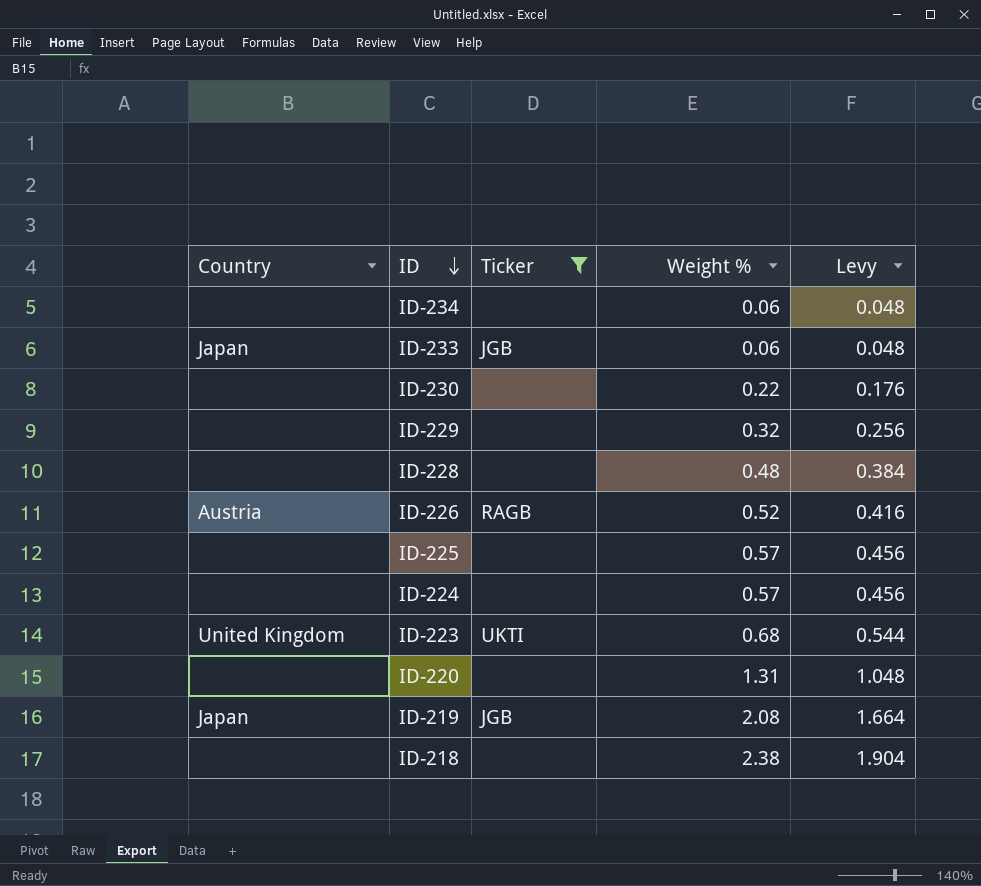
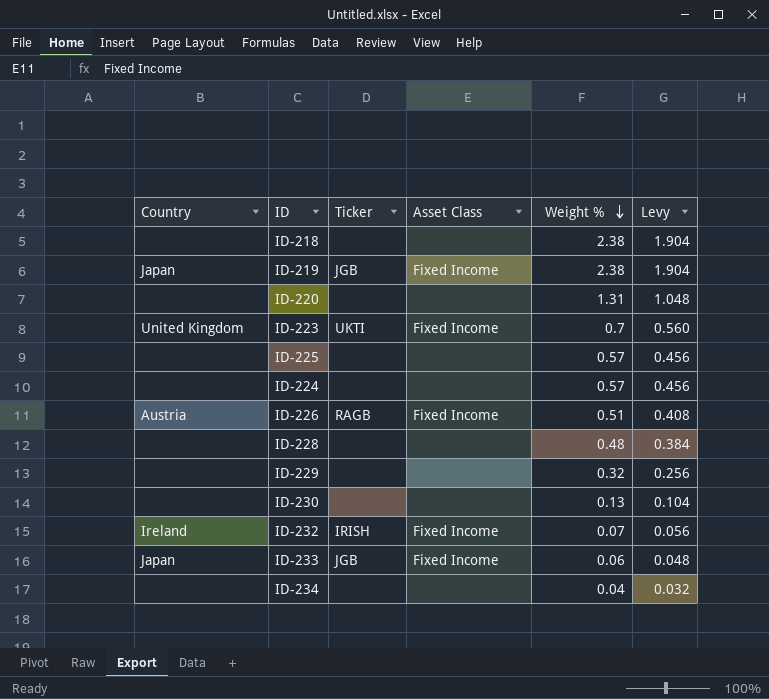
filter: Ticker != IRISH -> none
row order: ID descending -> Weight % descending
column Asset Class | position: none -> 4
ID-219 | Weight %: 2.08 -> 2.38
ID-219 | Levy: 1.664 -> 1.904
ID-223 | Weight %: 0.68 -> 0.7
ID-223 | Levy: 0.544 -> 0.560
ID-226 | Weight %: 0.52 -> 0.51
ID-226 | Levy: 0.416 -> 0.408
ID-230 | Weight %: 0.22 -> 0.13
ID-230 | Levy: 0.176 -> 0.104
ID-234 | Weight %: 0.06 -> 0.04
ID-234 | Levy: 0.048 -> 0.032

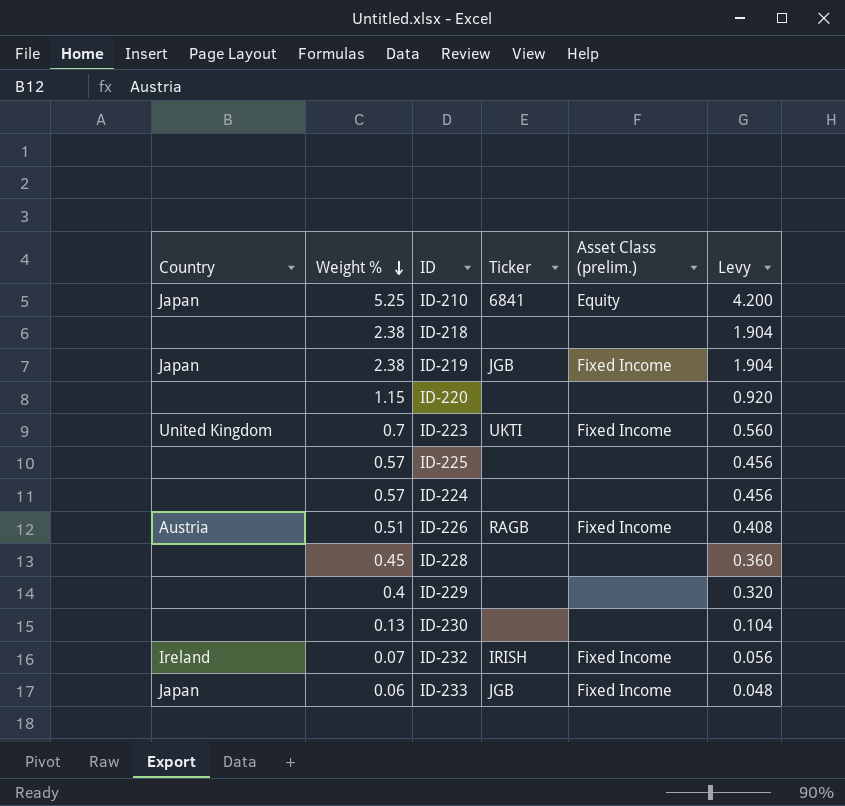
column Weight % | position: 5 -> 2
column name: Asset Class -> Asset Class (prelim.)
row ID-234: none | none | none | 0.04 | 0.032 -> none
row ID-210: none -> Japan | 5.25 | 6841 | Equity | 4.200
ID-220 | Weight %: 1.31 -> 1.15
ID-220 | Levy: 1.048 -> 0.920
ID-228 | Weight %: 0.48 -> 0.45
ID-228 | Levy: 0.384 -> 0.360
ID-229 | Weight %: 0.32 -> 0.4
ID-229 | Levy: 0.256 -> 0.320

